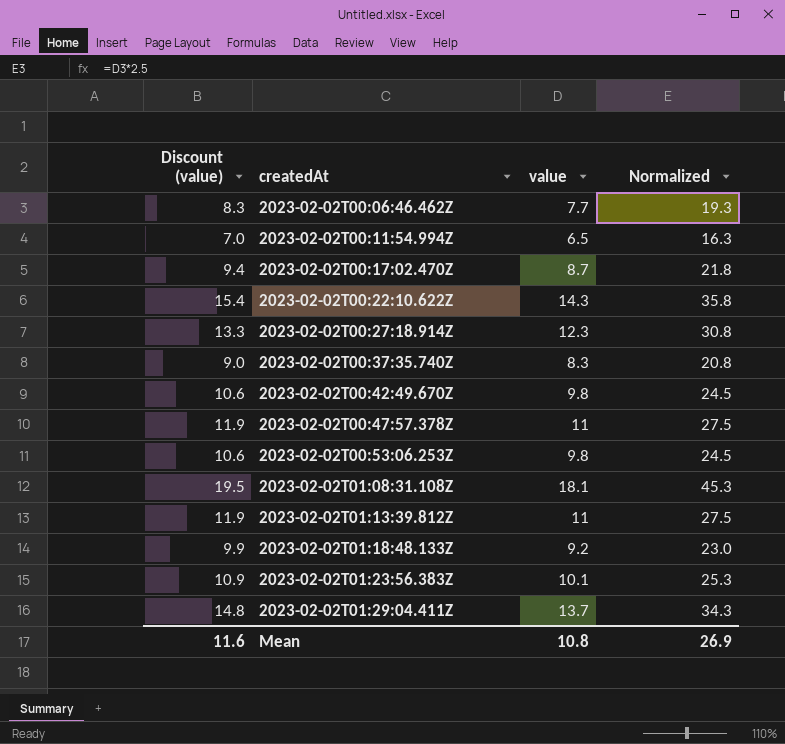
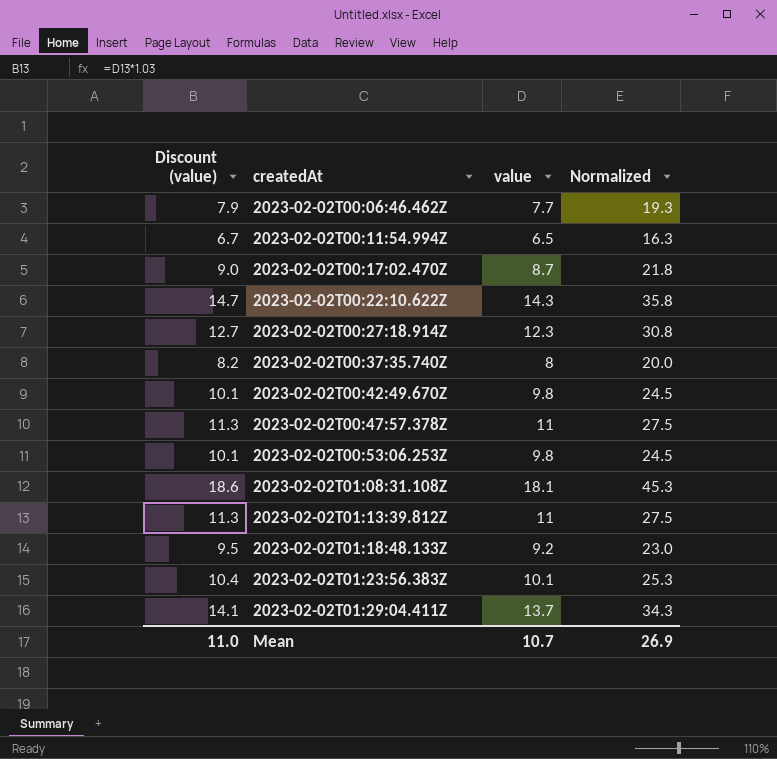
column Discount (value) | formula: [value] * 1.08 -> [value] * 1.03
2023-02-02T00:37:35.740Z | value: 8.3 -> 8
2023-02-02T00:37:35.740Z | Normalized: 20.8 -> 20.0
Mean | Discount (value): 11.6 -> 11.0
Mean | value: 10.8 -> 10.7

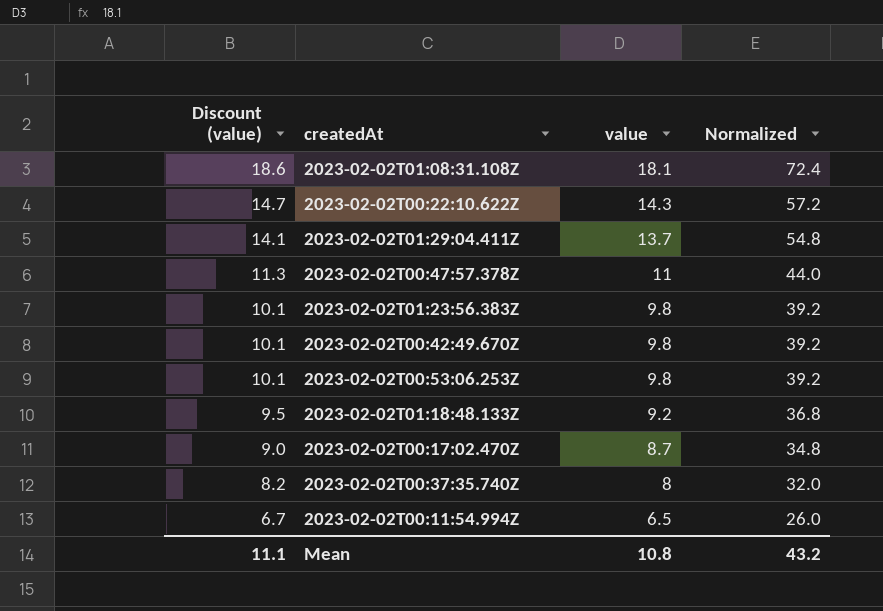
row order: createdAt ascending -> Discount (value) descending
column Normalized | formula: [value] * 2.5 -> [value] * 4
row 2023-02-02T00:06:46.462Z: 7.9 | 7.7 | 19.3 -> none
row 2023-02-02T00:27:18.914Z: 12.7 | 12.3 | 30.8 -> none
row 2023-02-02T01:13:39.812Z: 11.3 | 11 | 27.5 -> none
2023-02-02T01:23:56.383Z | Discount (value): 10.4 -> 10.1
2023-02-02T01:23:56.383Z | value: 10.1 -> 9.8
Mean | Discount (value): 11.0 -> 11.1
Mean | value: 10.7 -> 10.8
Mean | Normalized: 26.9 -> 43.2

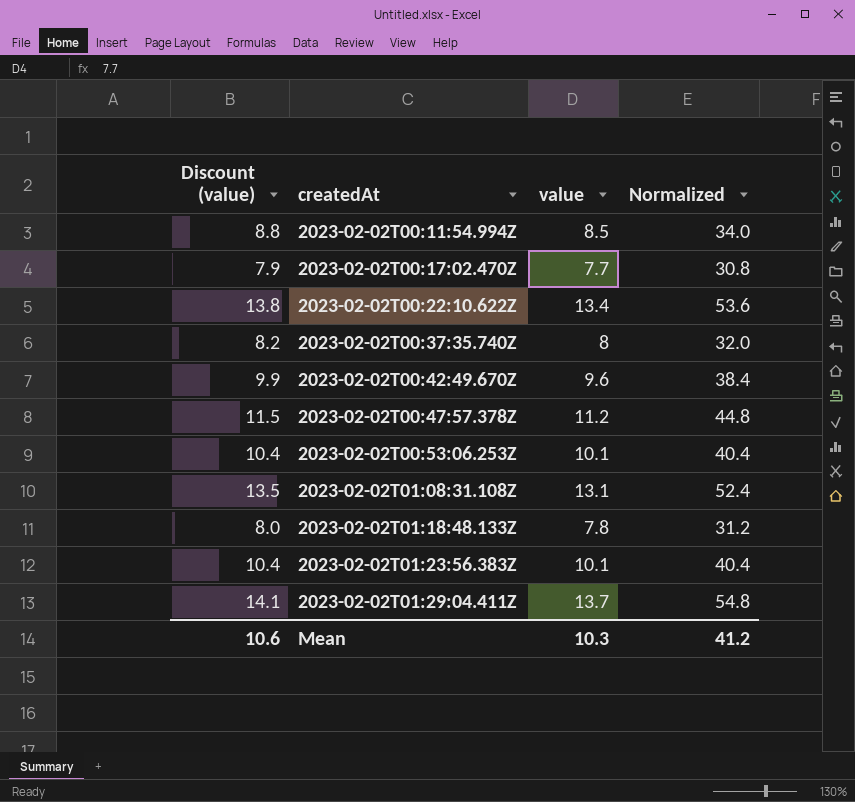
row order: Discount (value) descending -> createdAt ascending
2023-02-02T00:11:54.994Z | Discount (value): 6.7 -> 8.8
2023-02-02T00:11:54.994Z | value: 6.5 -> 8.5
2023-02-02T00:11:54.994Z | Normalized: 26.0 -> 34.0
2023-02-02T00:17:02.470Z | Discount (value): 9.0 -> 7.9
2023-02-02T00:17:02.470Z | value: 8.7 -> 7.7
2023-02-02T00:17:02.470Z | Normalized: 34.8 -> 30.8
2023-02-02T00:22:10.622Z | Discount (value): 14.7 -> 13.8
2023-02-02T00:22:10.622Z | value: 14.3 -> 13.4
2023-02-02T00:22:10.622Z | Normalized: 57.2 -> 53.6
2023-02-02T00:42:49.670Z | Discount (value): 10.1 -> 9.9
2023-02-02T00:42:49.670Z | value: 9.8 -> 9.6
2023-02-02T00:42:49.670Z | Normalized: 39.2 -> 38.4
2023-02-02T00:47:57.378Z | Discount (value): 11.3 -> 11.5
2023-02-02T00:47:57.378Z | value: 11 -> 11.2
2023-02-02T00:47:57.378Z | Normalized: 44.0 -> 44.8
2023-02-02T00:53:06.253Z | Discount (value): 10.1 -> 10.4
2023-02-02T00:53:06.253Z | value: 9.8 -> 10.1
2023-02-02T00:53:06.253Z | Normalized: 39.2 -> 40.4
2023-02-02T01:08:31.108Z | Discount (value): 18.6 -> 13.5
2023-02-02T01:08:31.108Z | value: 18.1 -> 13.1
2023-02-02T01:08:31.108Z | Normalized: 72.4 -> 52.4
2023-02-02T01:18:48.133Z | Discount (value): 9.5 -> 8.0
2023-02-02T01:18:48.133Z | value: 9.2 -> 7.8
2023-02-02T01:18:48.133Z | Normalized: 36.8 -> 31.2
2023-02-02T01:23:56.383Z | Discount (value): 10.1 -> 10.4
2023-02-02T01:23:56.383Z | value: 9.8 -> 10.1
2023-02-02T01:23:56.383Z | Normalized: 39.2 -> 40.4
Mean | Discount (value): 11.1 -> 10.6
Mean | value: 10.8 -> 10.3
Mean | Normalized: 43.2 -> 41.2

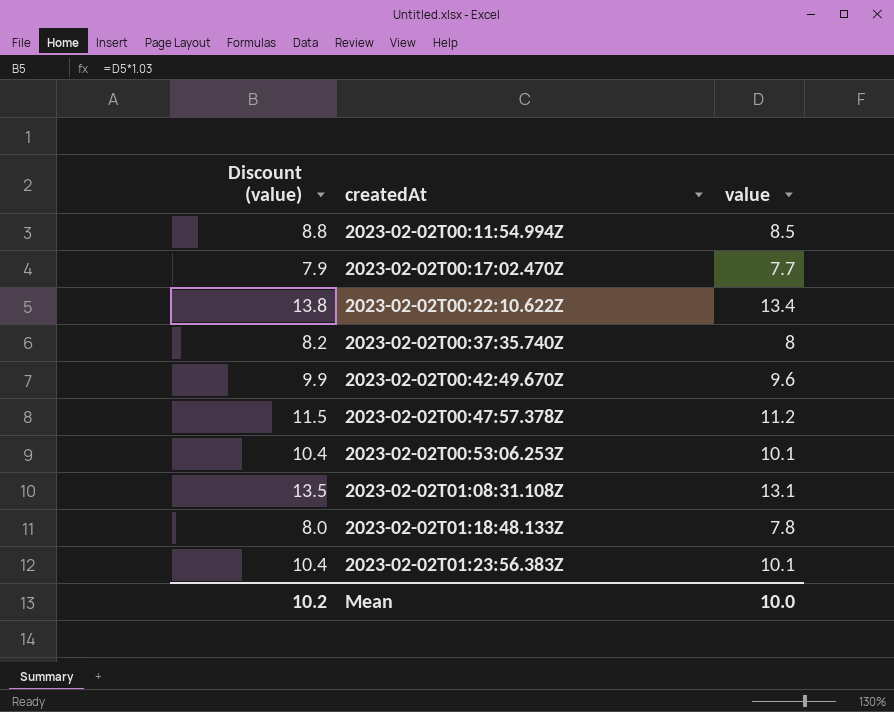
column Normalized | formula: [value] * 4 -> none
row 2023-02-02T01:29:04.411Z: 14.1 | 13.7 | 54.8 -> none
Mean | Discount (value): 10.6 -> 10.2
Mean | value: 10.3 -> 10.0

